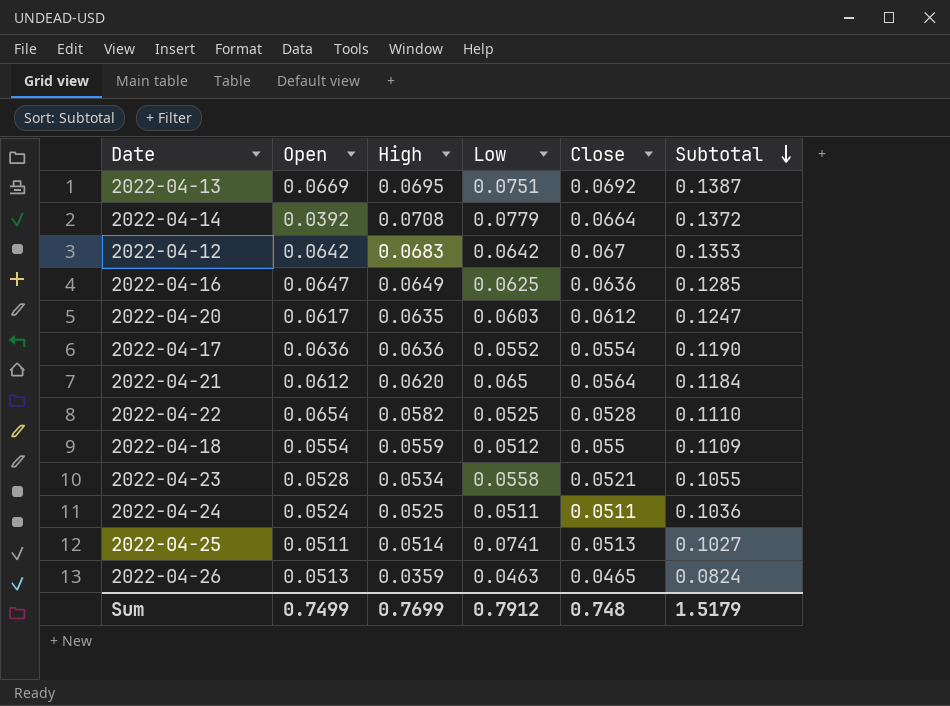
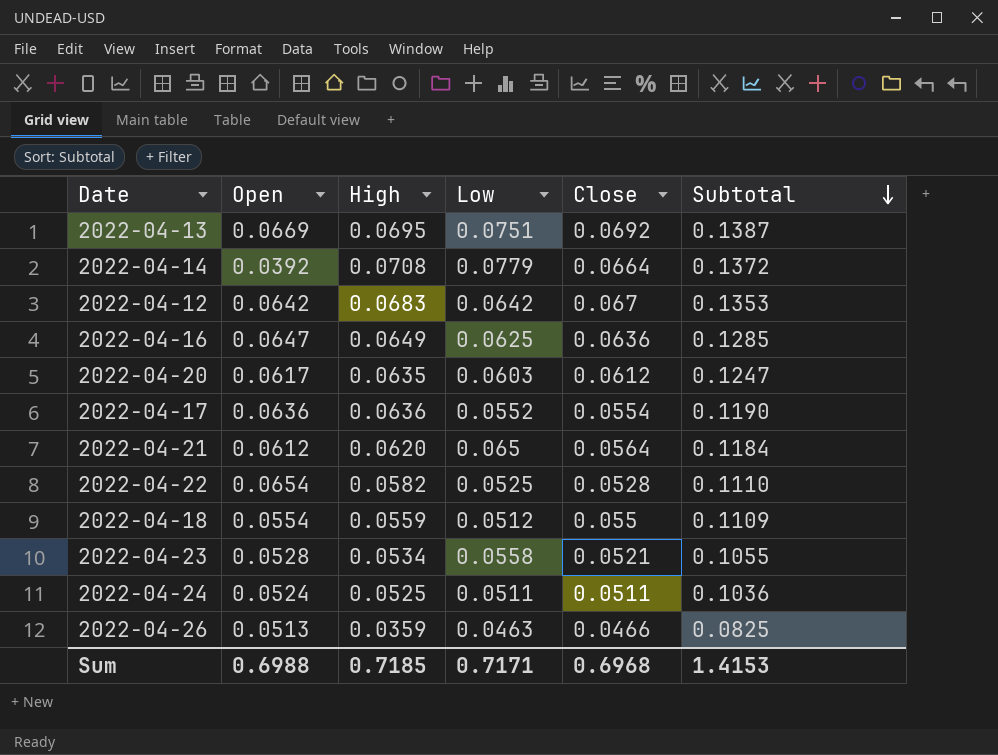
row 2022-04-25: 0.0511 | 0.0514 | 0.0741 | 0.0513 | 0.1027 -> none
2022-04-26 | Close: 0.0465 -> 0.0466
2022-04-26 | Subtotal: 0.0824 -> 0.0825
Sum | Open: 0.7499 -> 0.6988
Sum | High: 0.7699 -> 0.7185
Sum | Low: 0.7912 -> 0.7171
Sum | Close: 0.748 -> 0.6968
Sum | Subtotal: 1.5179 -> 1.4153

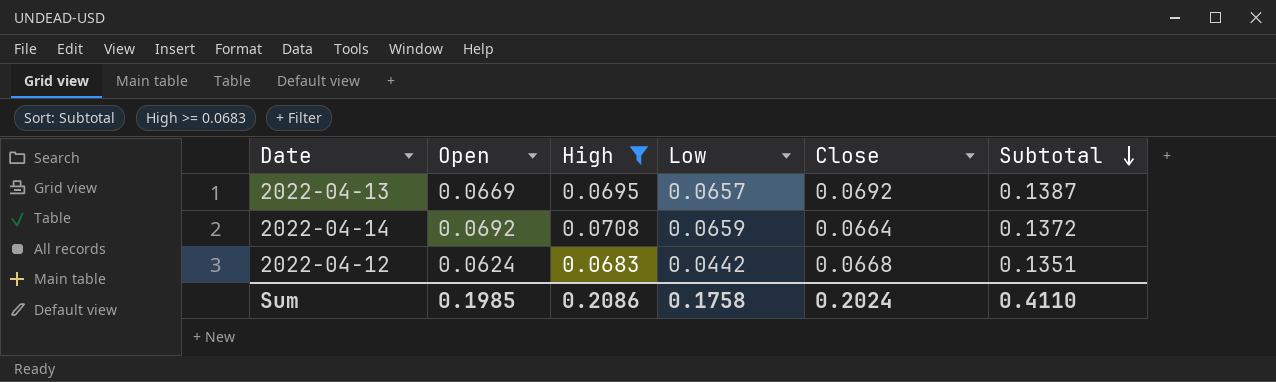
filter: none -> High >= 0.0683
2022-04-13 | Low: 0.0751 -> 0.0657
2022-04-14 | Open: 0.0392 -> 0.0692
2022-04-14 | Low: 0.0779 -> 0.0659
2022-04-12 | Open: 0.0642 -> 0.0624
2022-04-12 | Low: 0.0642 -> 0.0442
2022-04-12 | Close: 0.067 -> 0.0668
2022-04-12 | Subtotal: 0.1353 -> 0.1351
Sum | Open: 0.6988 -> 0.1985
Sum | High: 0.7185 -> 0.2086
Sum | Low: 0.7171 -> 0.1758
Sum | Close: 0.6968 -> 0.2024
Sum | Subtotal: 1.4153 -> 0.4110

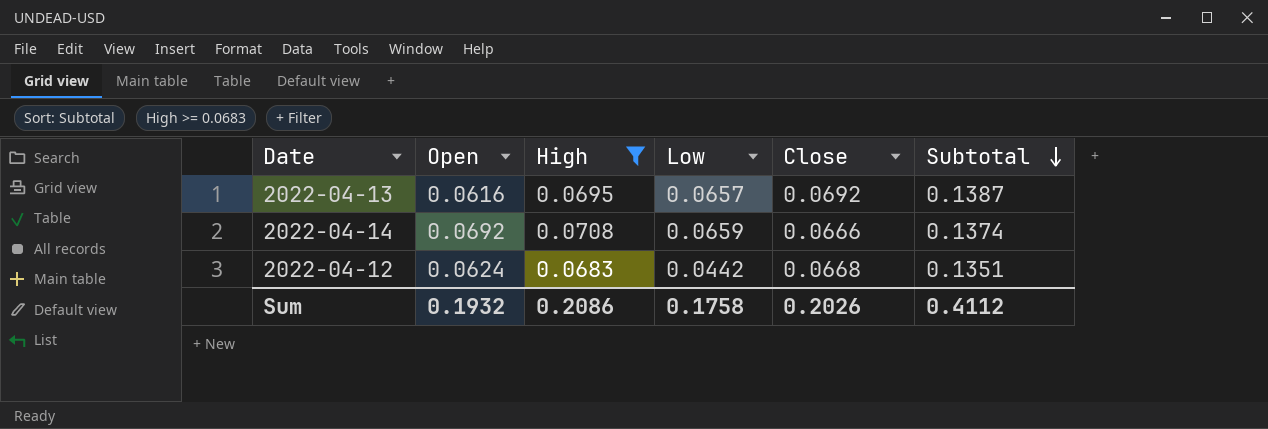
2022-04-13 | Open: 0.0669 -> 0.0616
2022-04-14 | Close: 0.0664 -> 0.0666
2022-04-14 | Subtotal: 0.1372 -> 0.1374
Sum | Open: 0.1985 -> 0.1932
Sum | Close: 0.2024 -> 0.2026
Sum | Subtotal: 0.4110 -> 0.4112

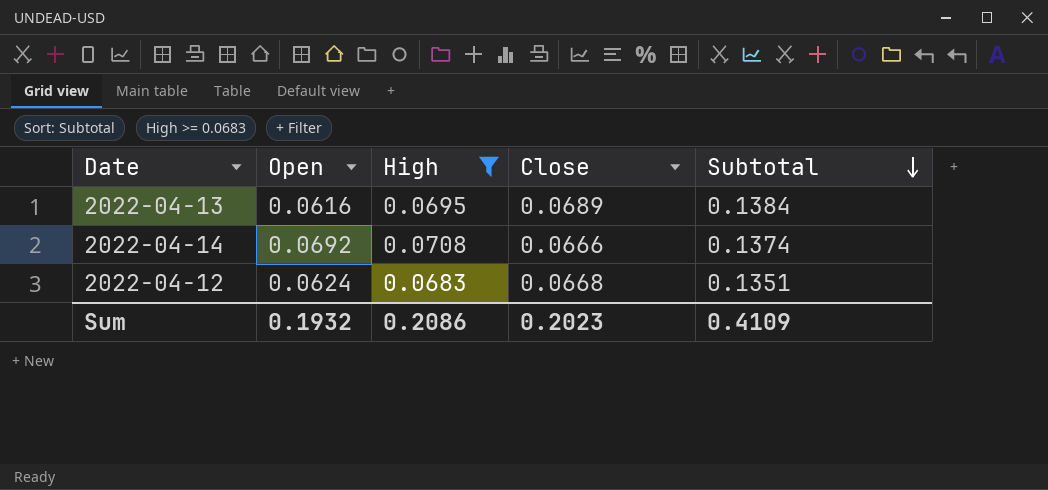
column Low | position: 4 -> none
2022-04-13 | Close: 0.0692 -> 0.0689
2022-04-13 | Subtotal: 0.1387 -> 0.1384
Sum | Close: 0.2026 -> 0.2023
Sum | Subtotal: 0.4112 -> 0.4109

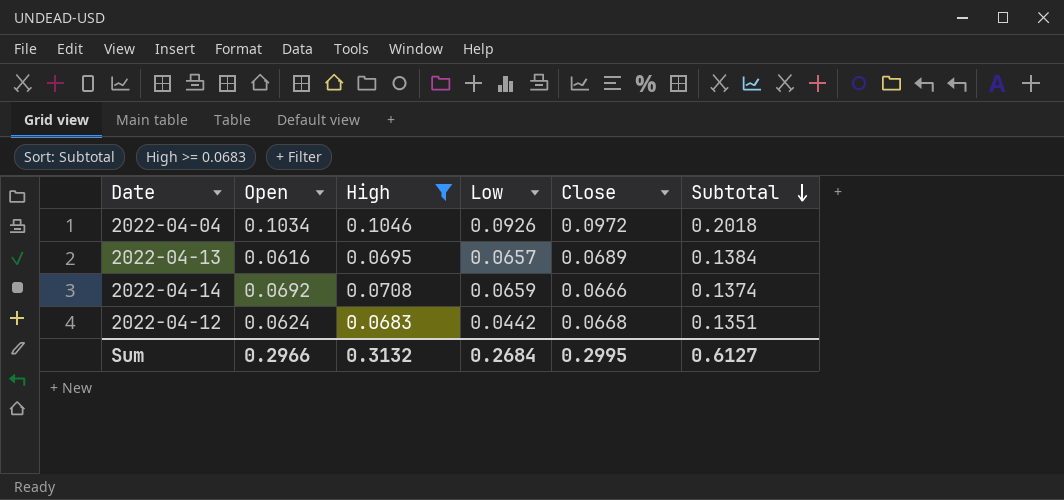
column Low | position: none -> 4
row 2022-04-04: none -> 0.1034 | 0.1046 | 0.0926 | 0.0972 | 0.2018
Sum | Open: 0.1932 -> 0.2966
Sum | High: 0.2086 -> 0.3132
Sum | Close: 0.2023 -> 0.2995
Sum | Subtotal: 0.4109 -> 0.6127

